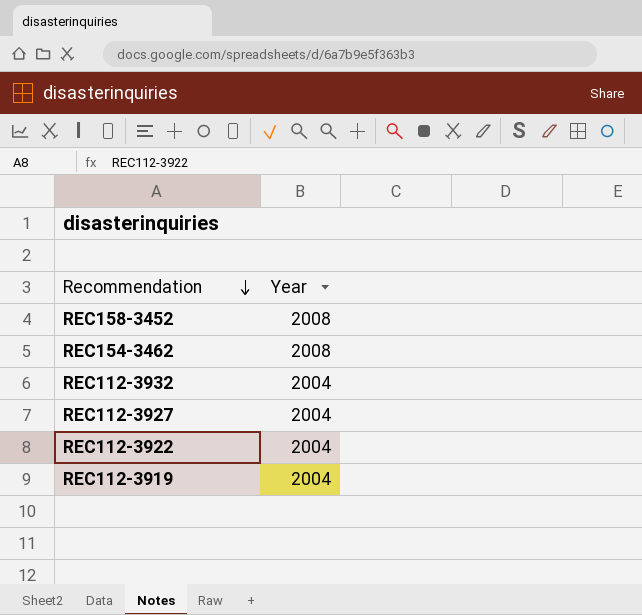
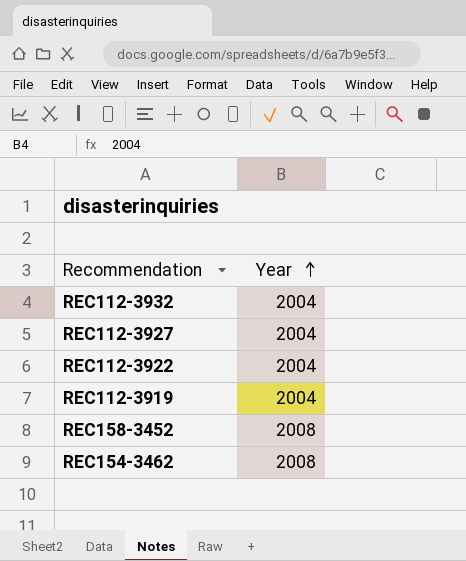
row order: Recommendation descending -> Year ascending

